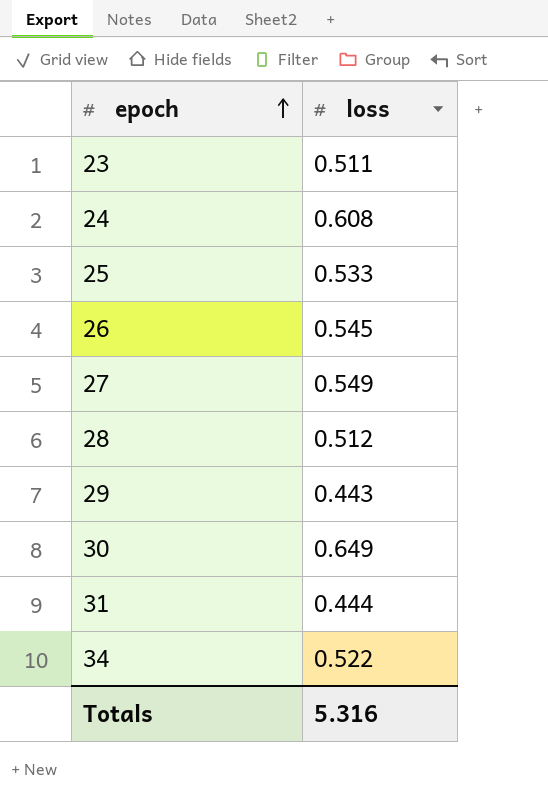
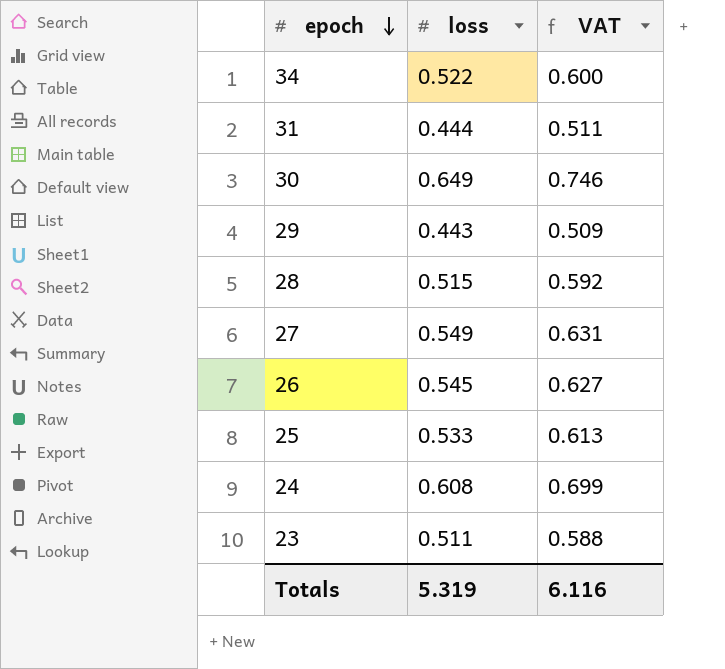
row order: epoch ascending -> epoch descending
column VAT | formula: none -> [loss] * 1.15
28 | loss: 0.512 -> 0.515
Totals | loss: 5.316 -> 5.319

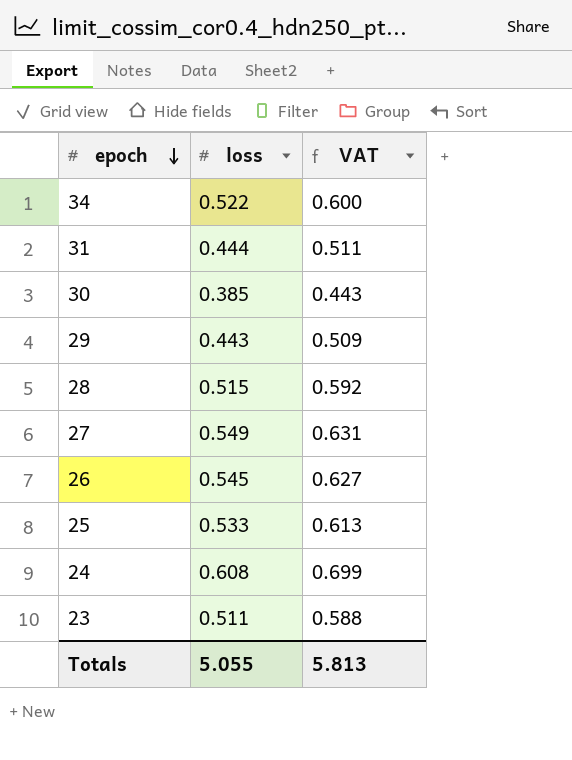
30 | loss: 0.649 -> 0.385
30 | VAT: 0.746 -> 0.443
Totals | loss: 5.319 -> 5.055
Totals | VAT: 6.116 -> 5.813

